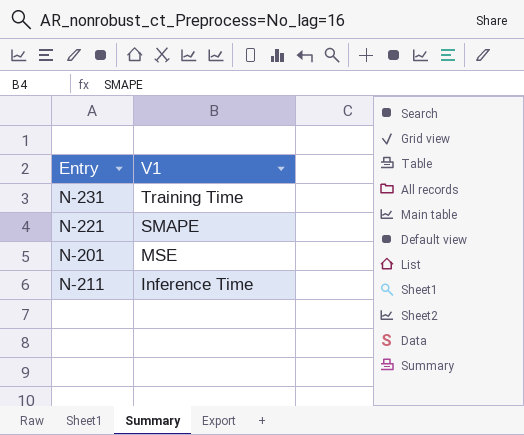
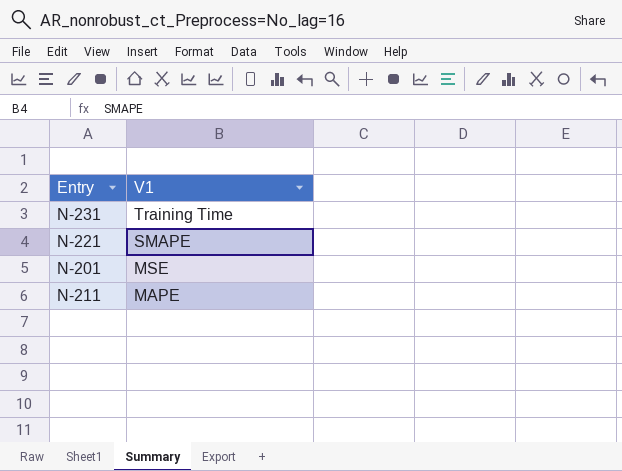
N-211 | V1: Inference Time -> MAPE

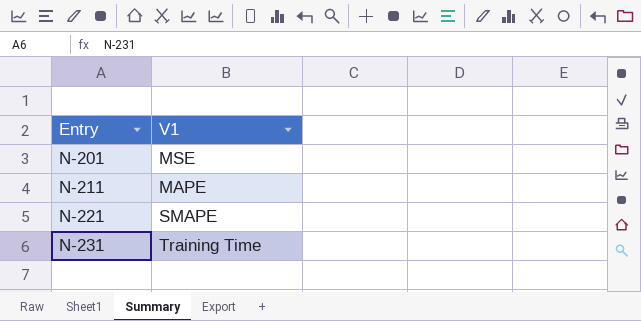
row order: V1 descending -> Entry ascending

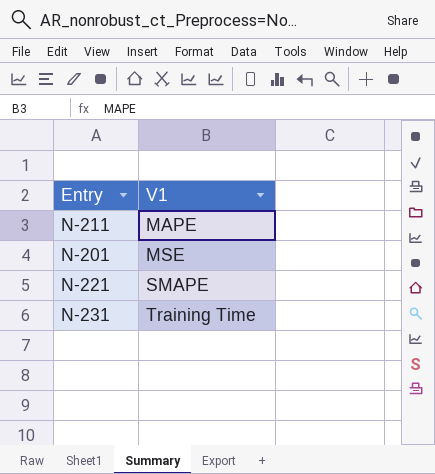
row order: Entry ascending -> V1 ascending

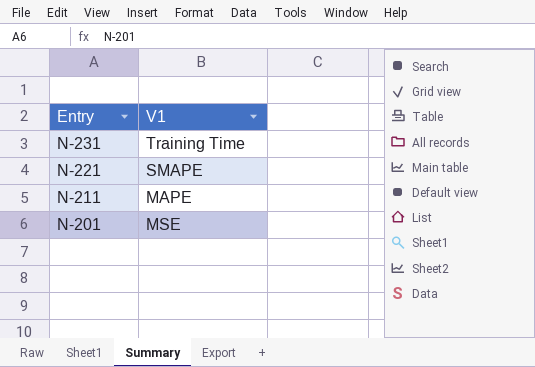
row order: V1 ascending -> Entry descending

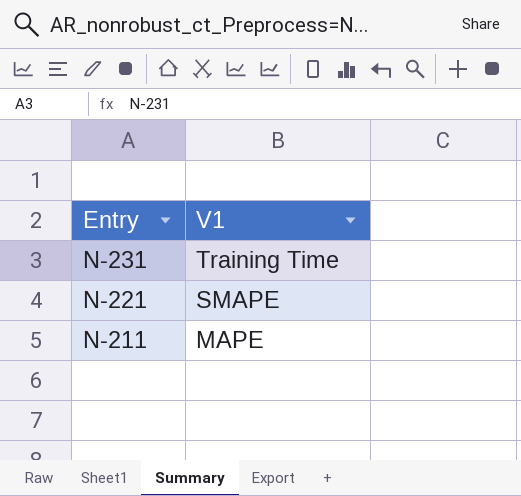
row N-201: MSE -> none

